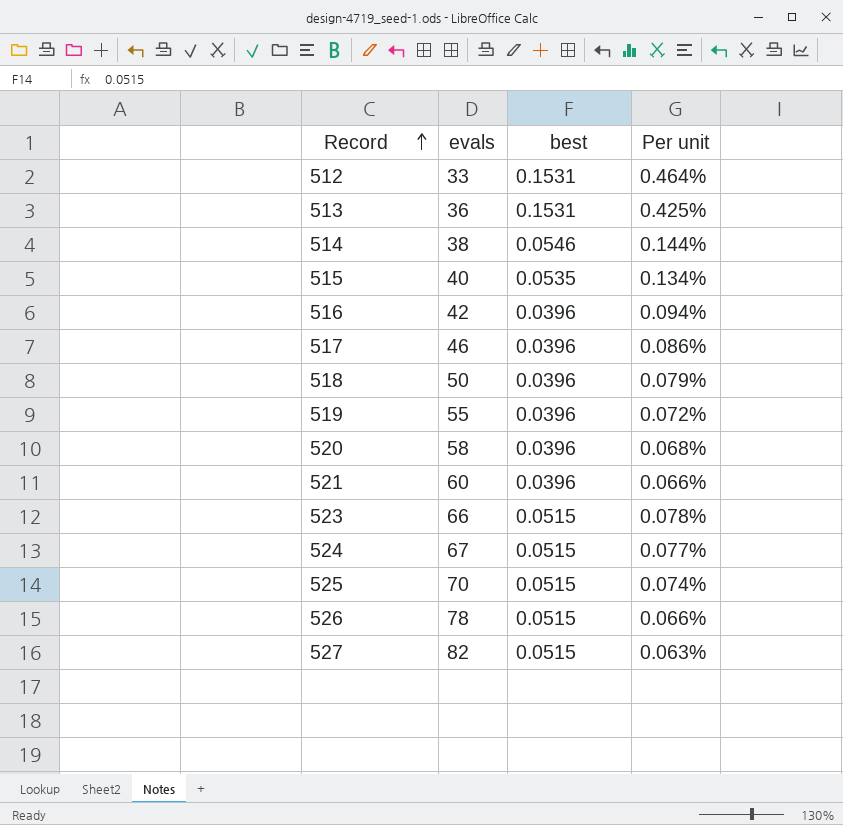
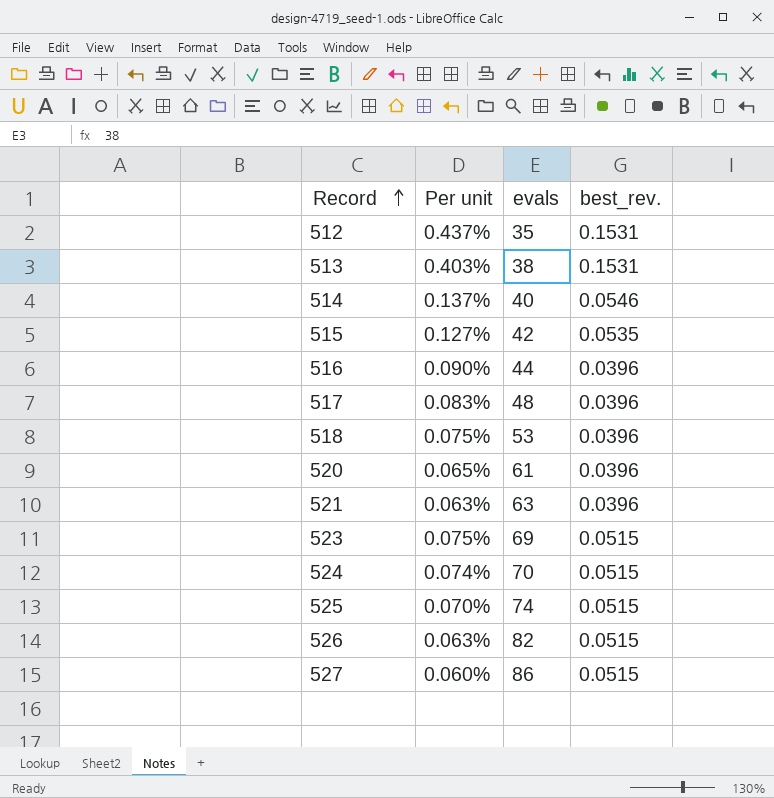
column Per unit | position: 4 -> 2
column name: best -> best_rev.
row 519: 55 | 0.0396 | 0.072% -> none
512 | Per unit: 0.464% -> 0.437%
512 | evals: 33 -> 35
513 | Per unit: 0.425% -> 0.403%
513 | evals: 36 -> 38
514 | Per unit: 0.144% -> 0.137%
514 | evals: 38 -> 40
515 | Per unit: 0.134% -> 0.127%
515 | evals: 40 -> 42
516 | Per unit: 0.094% -> 0.090%
516 | evals: 42 -> 44
517 | Per unit: 0.086% -> 0.083%
517 | evals: 46 -> 48
518 | Per unit: 0.079% -> 0.075%
518 | evals: 50 -> 53
520 | Per unit: 0.068% -> 0.065%
520 | evals: 58 -> 61
521 | Per unit: 0.066% -> 0.063%
521 | evals: 60 -> 63
523 | Per unit: 0.078% -> 0.075%
523 | evals: 66 -> 69
524 | Per unit: 0.077% -> 0.074%
524 | evals: 67 -> 70
525 | Per unit: 0.074% -> 0.070%
525 | evals: 70 -> 74
526 | Per unit: 0.066% -> 0.063%
526 | evals: 78 -> 82
527 | Per unit: 0.063% -> 0.060%
527 | evals: 82 -> 86

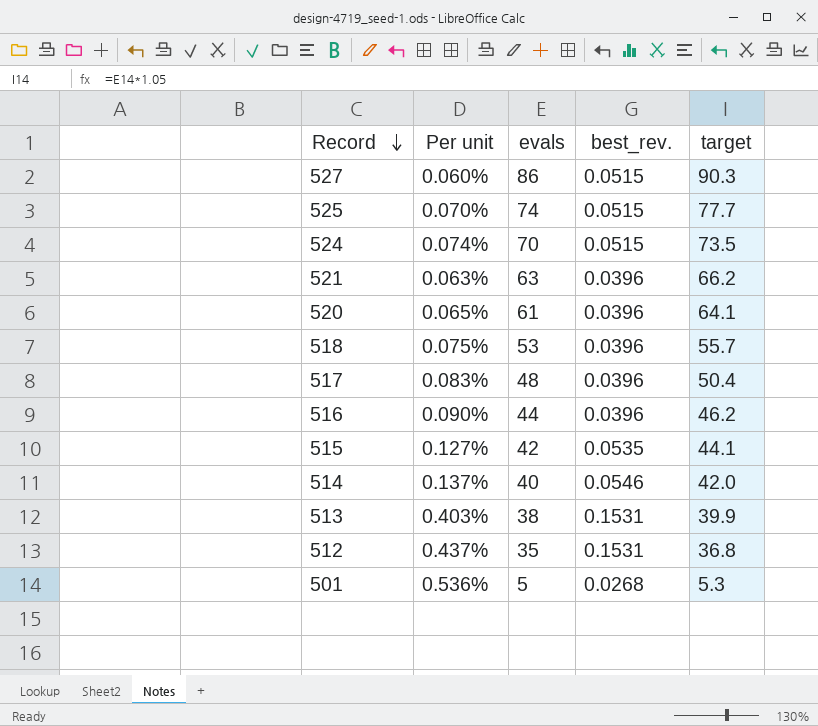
row order: Record ascending -> Record descending
column target | formula: none -> [evals] * 1.05
row 523: 0.075% | 69 | 0.0515 -> none
row 526: 0.063% | 82 | 0.0515 -> none
row 501: none -> 0.536% | 5 | 0.0268 | 5.3

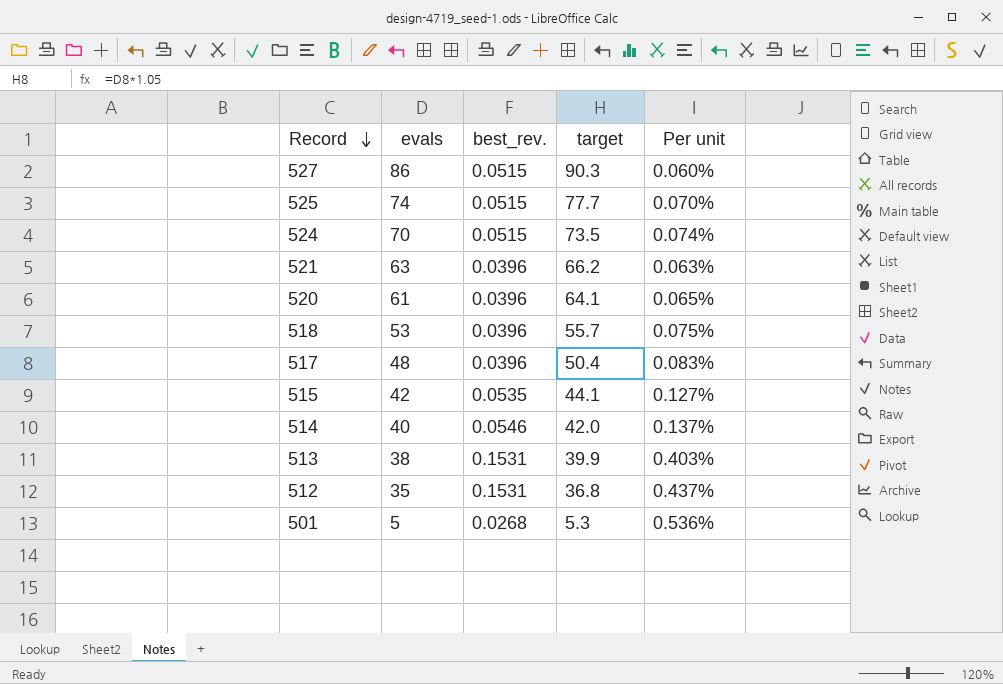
column Per unit | position: 2 -> 5
row 516: 0.090% | 44 | 0.0396 | 46.2 -> none

